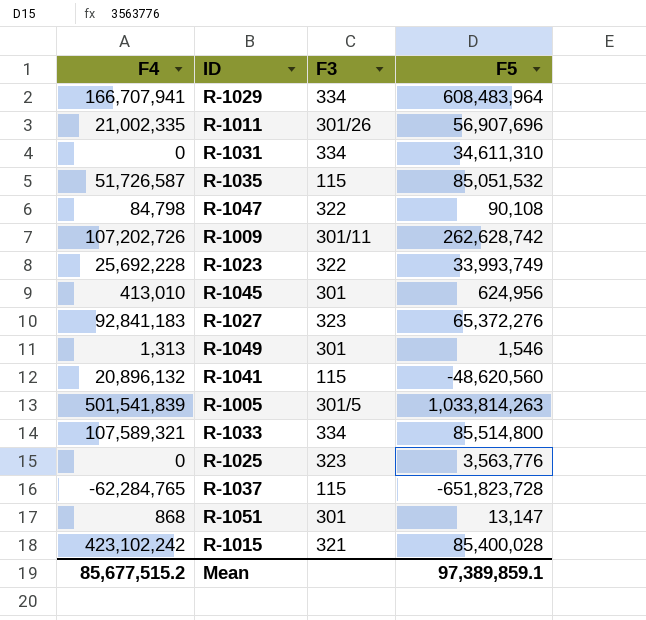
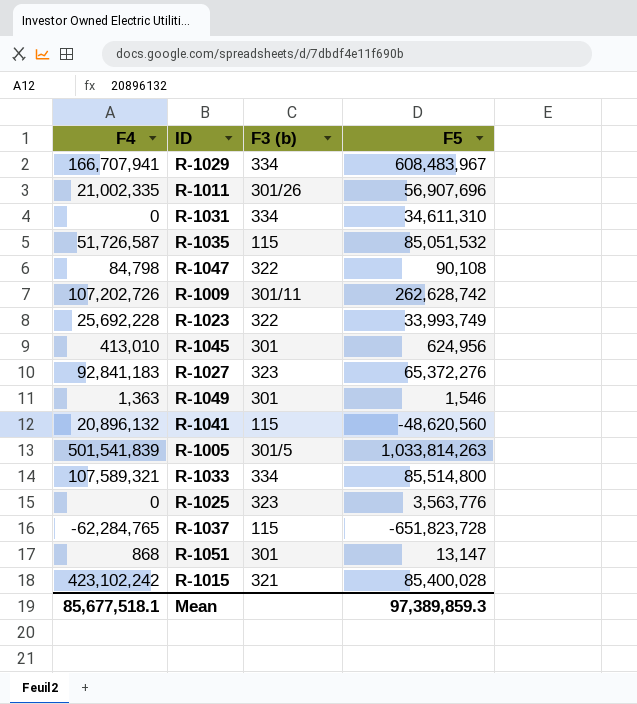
column name: F3 -> F3 (b)
R-1029 | F5: 608,483,964 -> 608,483,967
R-1049 | F4: 1,313 -> 1,363
Mean | F4: 85,677,515.2 -> 85,677,518.1
Mean | F5: 97,389,859.1 -> 97,389,859.3

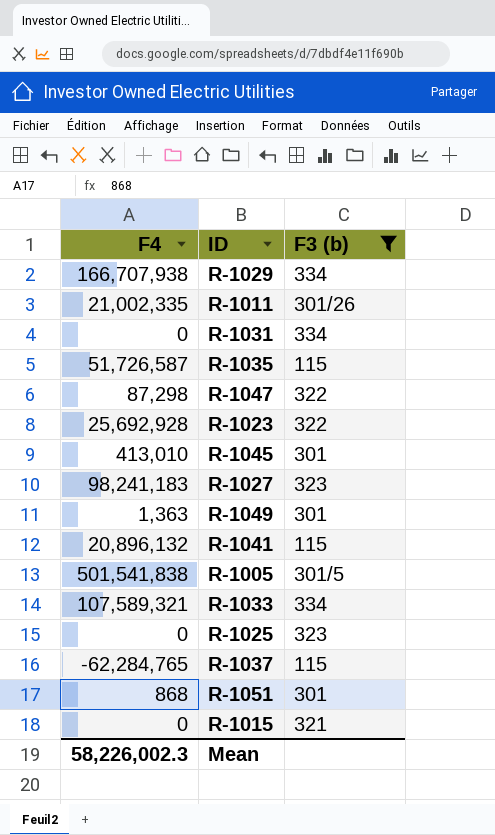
filter: none -> F3 (b) != 301/11
column F5 | position: 4 -> none
R-1029 | F4: 166,707,941 -> 166,707,938
R-1047 | F4: 84,798 -> 87,298
R-1023 | F4: 25,692,228 -> 25,692,928
R-1027 | F4: 92,841,183 -> 98,241,183
R-1005 | F4: 501,541,839 -> 501,541,838
R-1015 | F4: 423,102,242 -> 0
Mean | F4: 85,677,518.1 -> 58,226,002.3

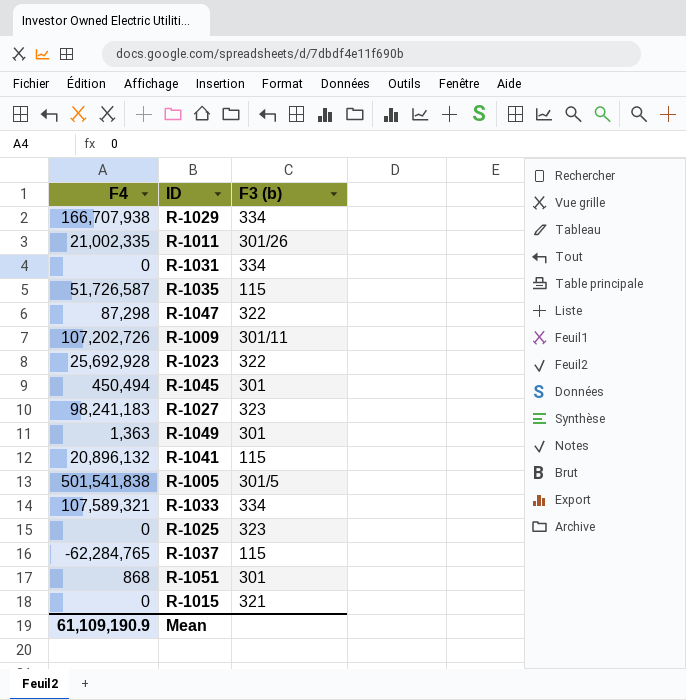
filter: F3 (b) != 301/11 -> none
R-1045 | F4: 413,010 -> 450,494
Mean | F4: 58,226,002.3 -> 61,109,190.9

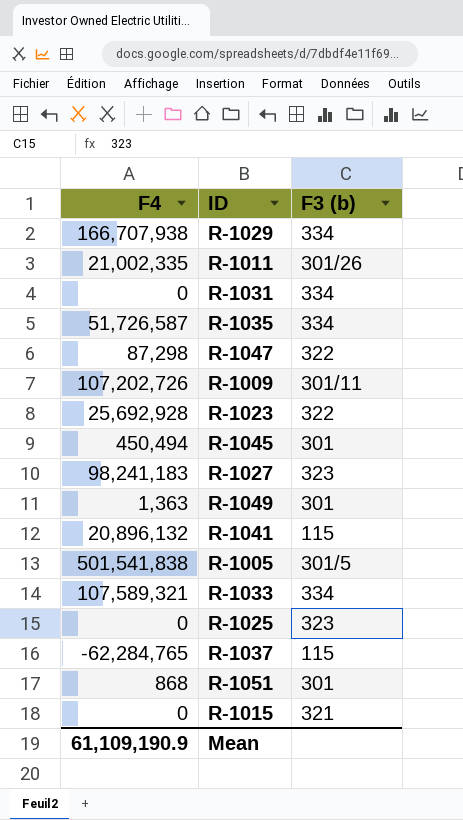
R-1035 | F3 (b): 115 -> 334

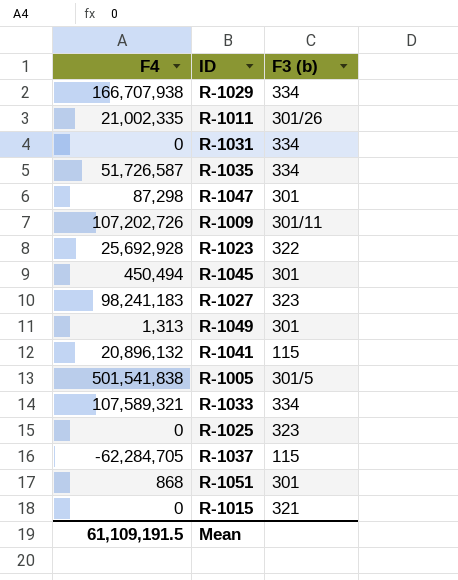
R-1047 | F3 (b): 322 -> 301
R-1049 | F4: 1,363 -> 1,313
R-1037 | F4: -62,284,765 -> -62,284,705
Mean | F4: 61,109,190.9 -> 61,109,191.5

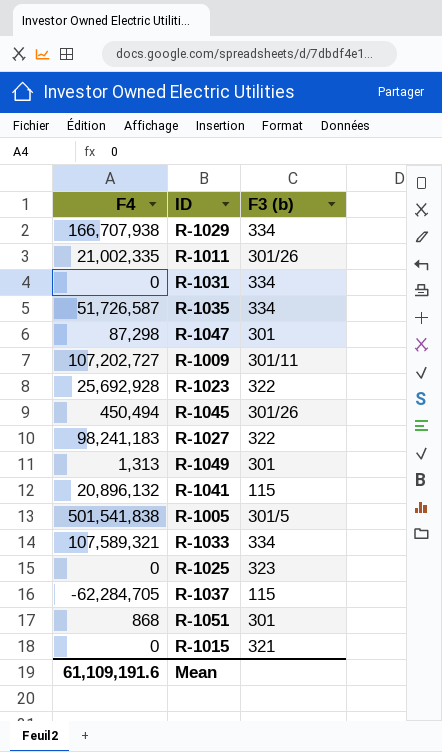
R-1009 | F4: 107,202,726 -> 107,202,727
R-1045 | F3 (b): 301 -> 301/26
R-1027 | F3 (b): 323 -> 322
Mean | F4: 61,109,191.5 -> 61,109,191.6

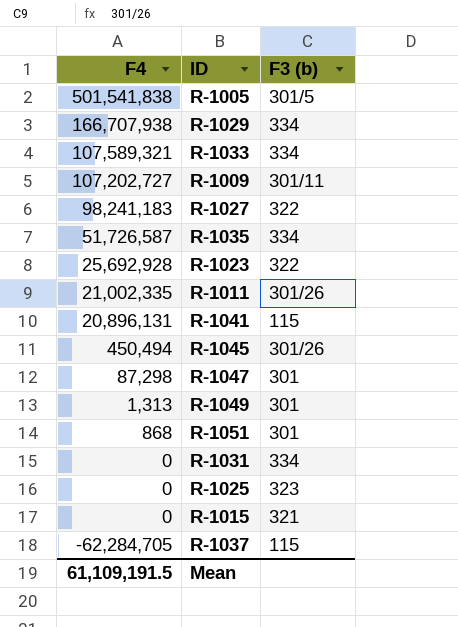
row order: none -> F4 descending
R-1041 | F4: 20,896,132 -> 20,896,131
Mean | F4: 61,109,191.6 -> 61,109,191.5

